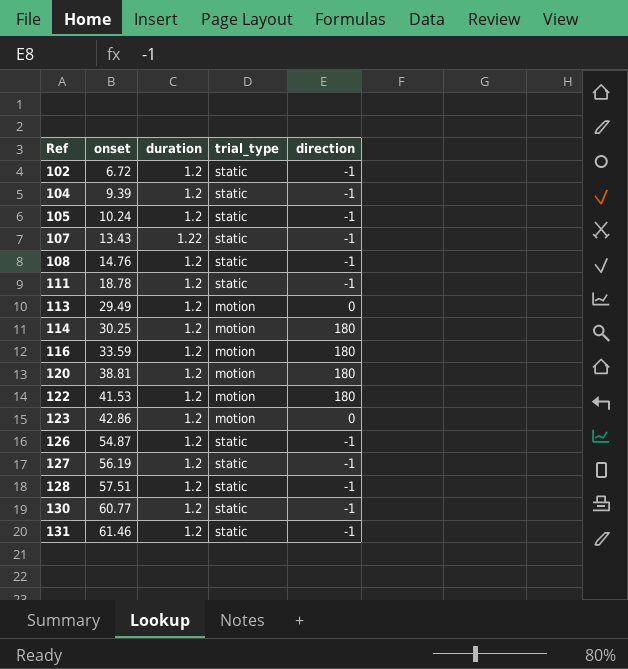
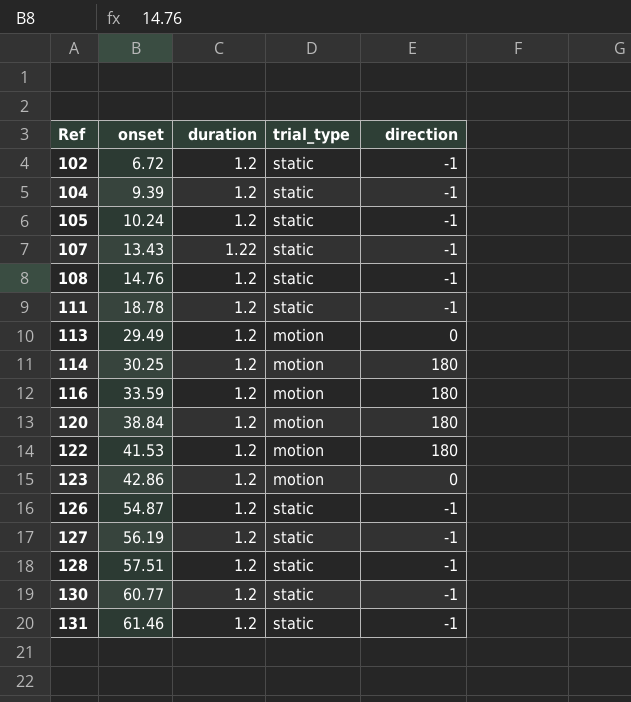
120 | onset: 38.81 -> 38.84

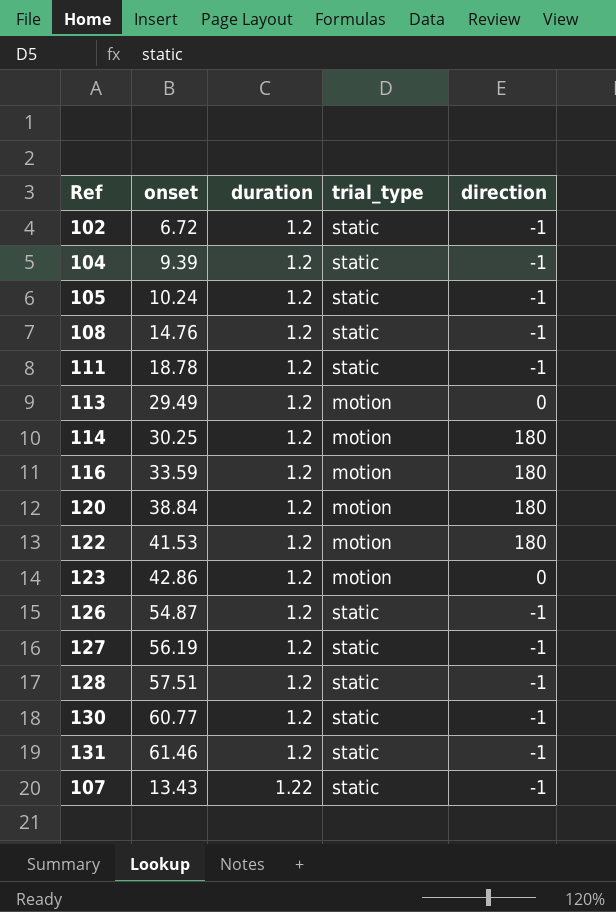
row order: Ref ascending -> duration ascending

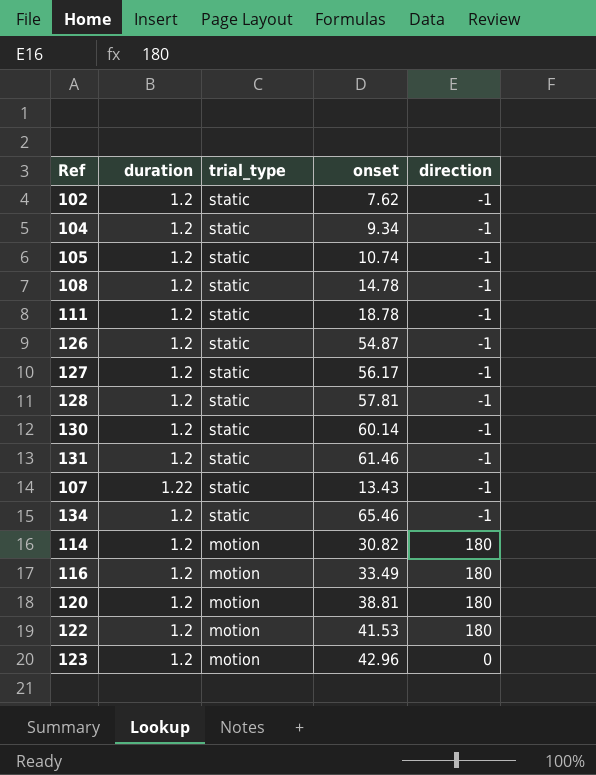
row order: duration ascending -> trial_type descending
column onset | position: 2 -> 4
row 113: 29.49 | 1.2 | motion | 0 -> none
102 | onset: 6.72 -> 7.62
104 | onset: 9.39 -> 9.34
105 | onset: 10.24 -> 10.74
108 | onset: 14.76 -> 14.78
127 | onset: 56.19 -> 56.17
128 | onset: 57.51 -> 57.81
130 | onset: 60.77 -> 60.14
row 134: none -> 1.2 | static | 65.46 | -1
114 | onset: 30.25 -> 30.82
116 | onset: 33.59 -> 33.49
120 | onset: 38.84 -> 38.81
123 | onset: 42.86 -> 42.96

